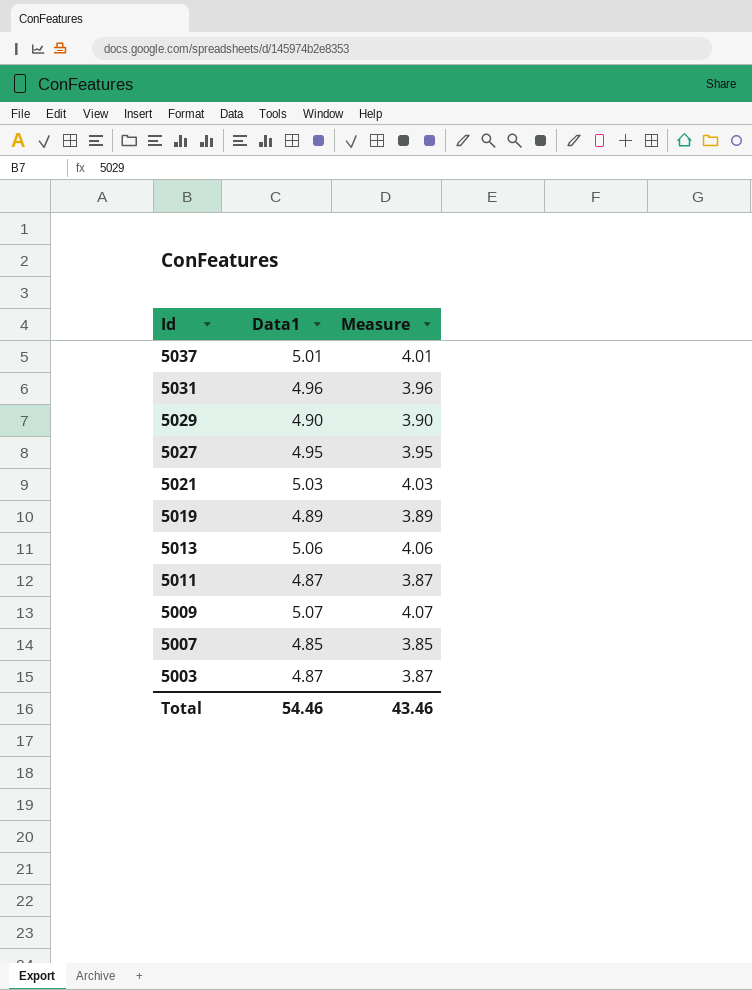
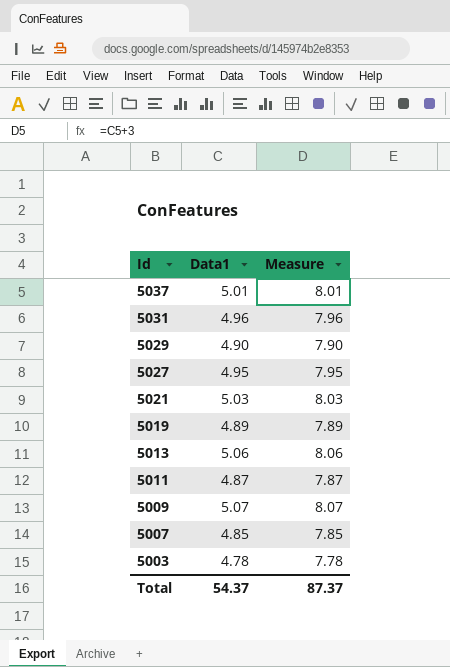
column Measure | formula: [Data1] - 1 -> [Data1] + 3
5003 | Data1: 4.87 -> 4.78
Total | Data1: 54.46 -> 54.37
Total | Measure: 43.46 -> 87.37

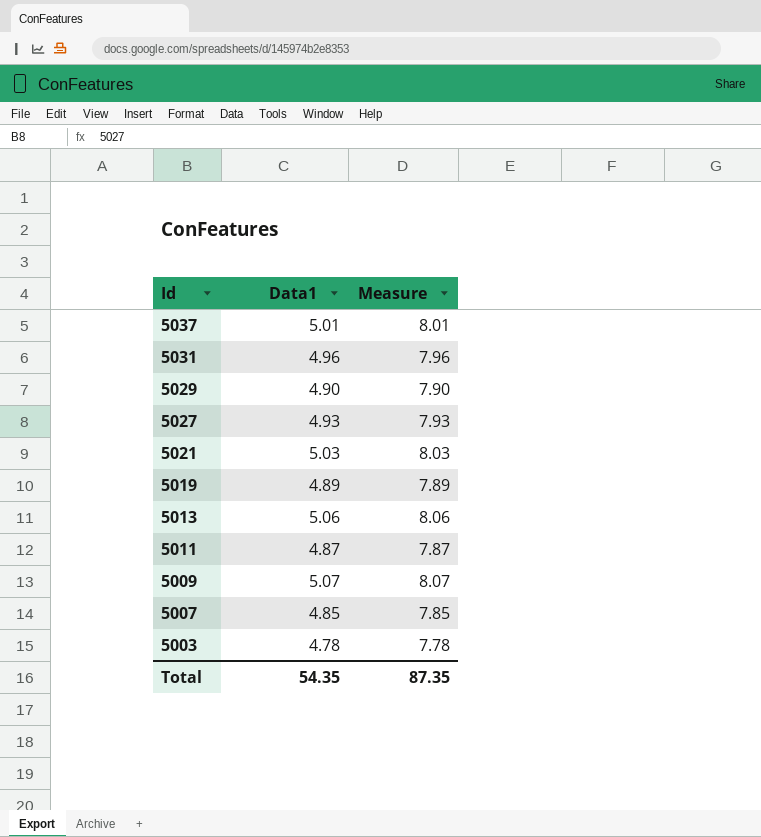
5027 | Data1: 4.95 -> 4.93
5027 | Measure: 7.95 -> 7.93
Total | Data1: 54.37 -> 54.35
Total | Measure: 87.37 -> 87.35

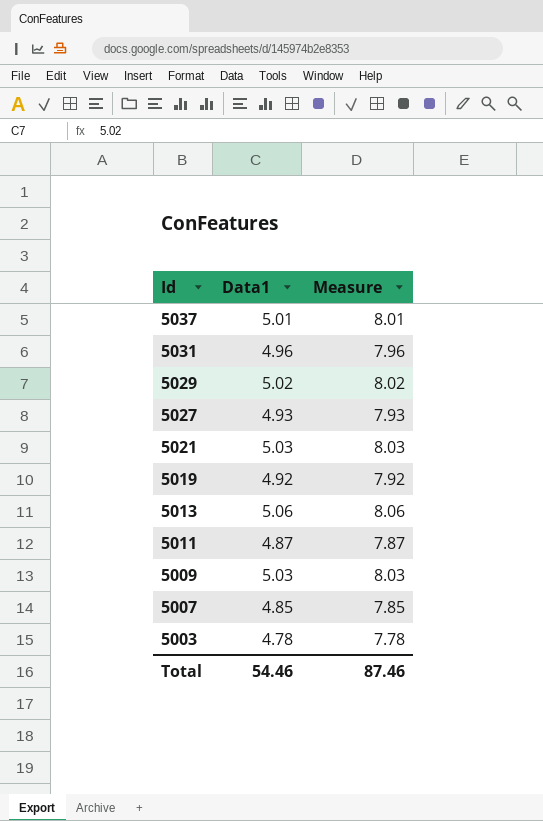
5029 | Data1: 4.90 -> 5.02
5029 | Measure: 7.90 -> 8.02
5019 | Data1: 4.89 -> 4.92
5019 | Measure: 7.89 -> 7.92
5009 | Data1: 5.07 -> 5.03
5009 | Measure: 8.07 -> 8.03
Total | Data1: 54.35 -> 54.46
Total | Measure: 87.35 -> 87.46

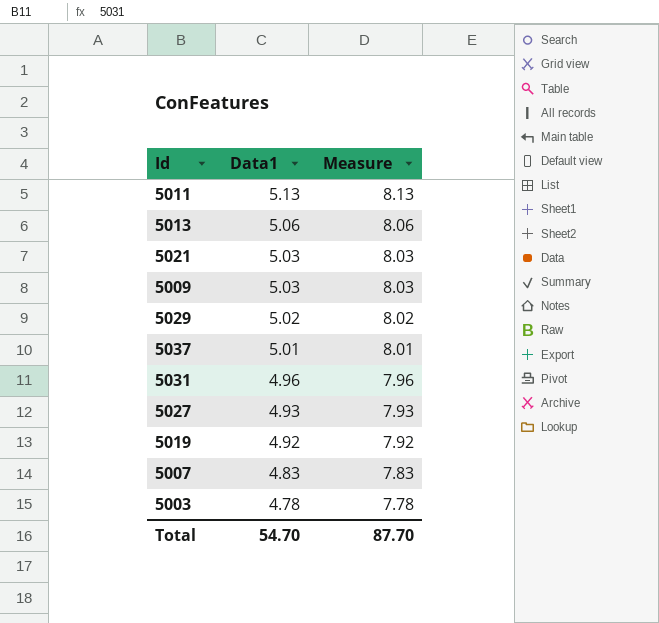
row order: Id descending -> Data1 descending
5011 | Data1: 4.87 -> 5.13
5011 | Measure: 7.87 -> 8.13
5007 | Data1: 4.85 -> 4.83
5007 | Measure: 7.85 -> 7.83
Total | Data1: 54.46 -> 54.70
Total | Measure: 87.46 -> 87.70

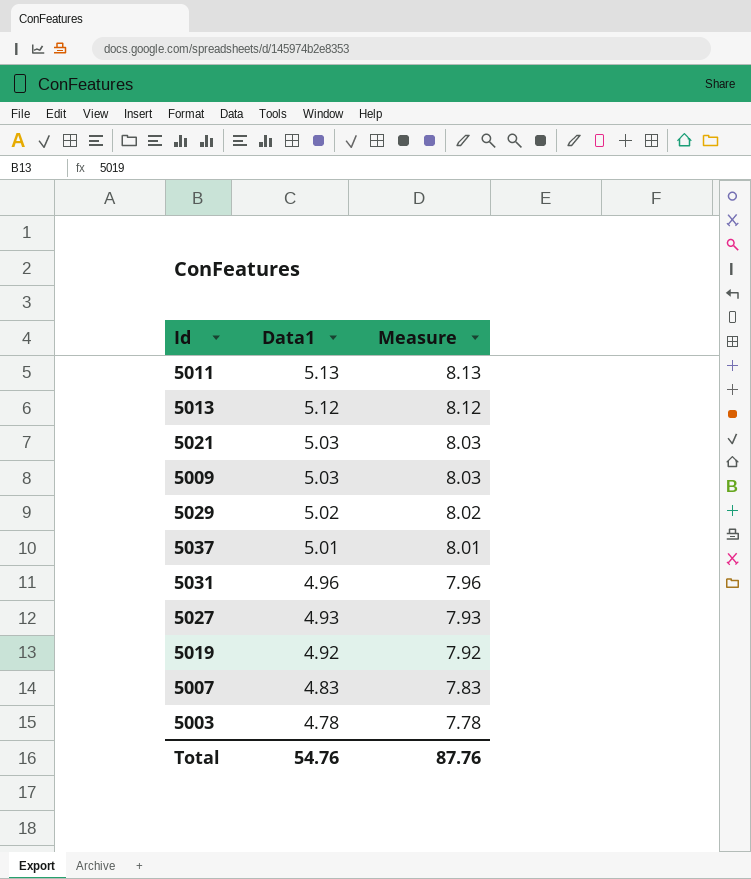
5013 | Data1: 5.06 -> 5.12
5013 | Measure: 8.06 -> 8.12
Total | Data1: 54.70 -> 54.76
Total | Measure: 87.70 -> 87.76

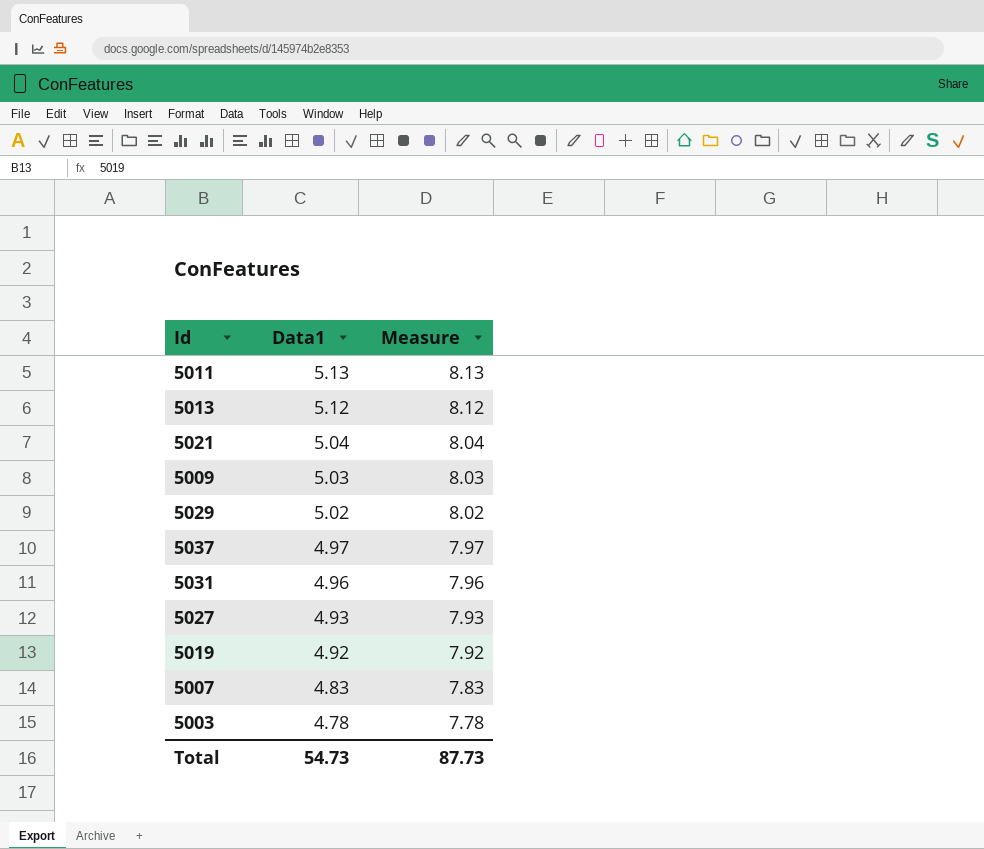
5021 | Data1: 5.03 -> 5.04
5021 | Measure: 8.03 -> 8.04
5037 | Data1: 5.01 -> 4.97
5037 | Measure: 8.01 -> 7.97
Total | Data1: 54.76 -> 54.73
Total | Measure: 87.76 -> 87.73

